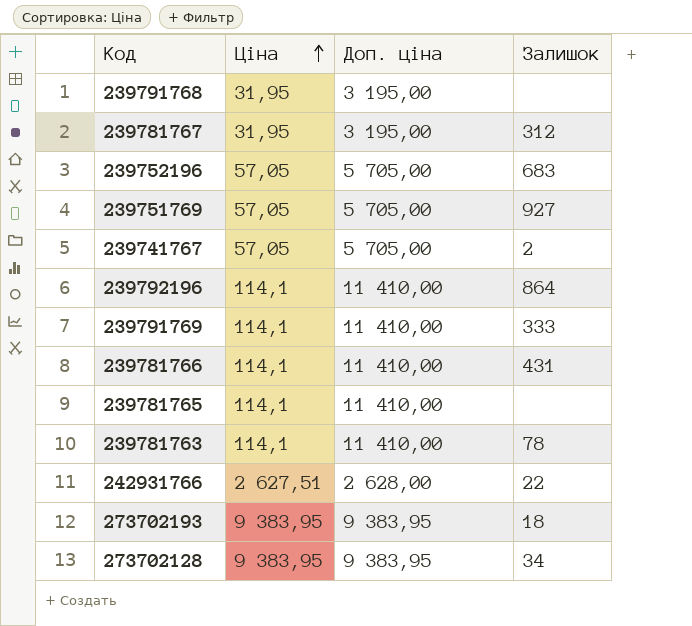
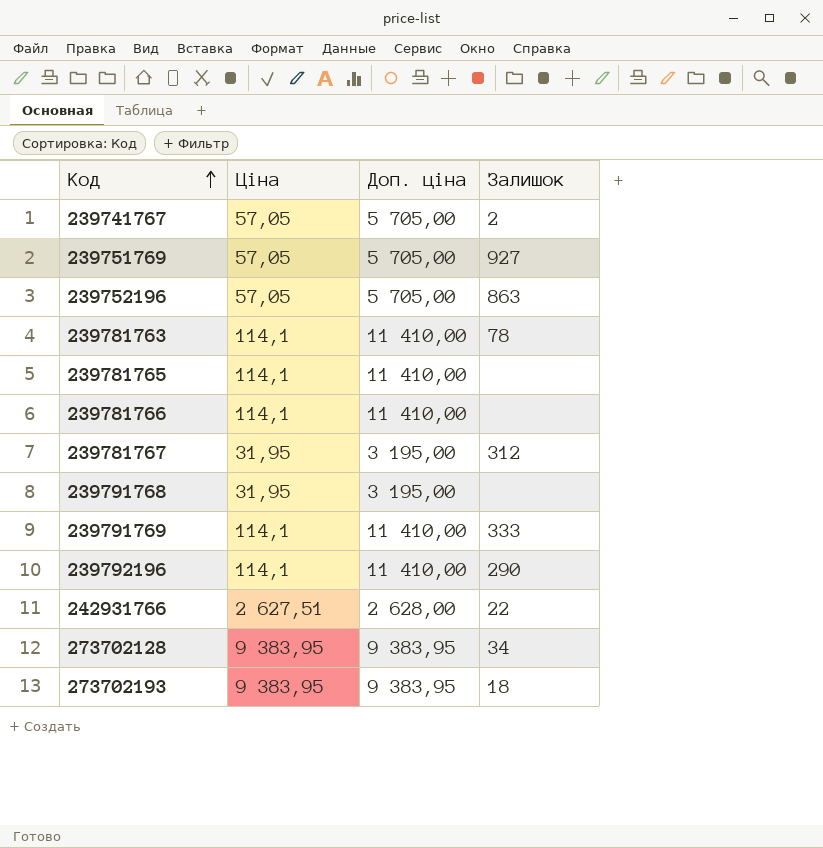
row order: Ціна ascending -> Код ascending
239752196 | Залишок: 683 -> 863
239781766 | Залишок: 431 -> none
239792196 | Залишок: 864 -> 290

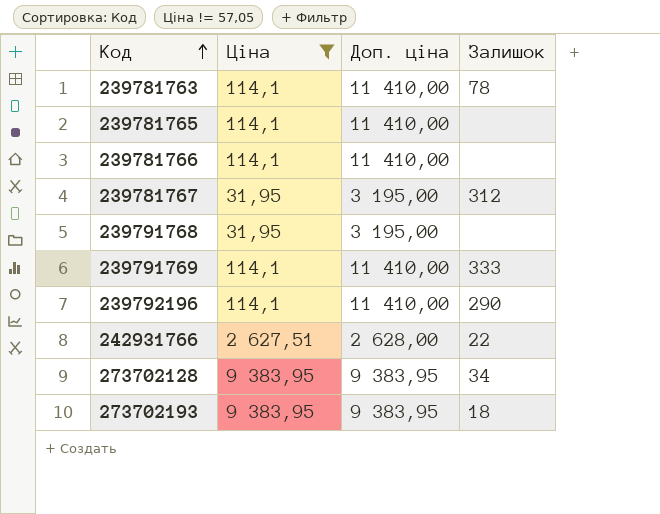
filter: none -> Ціна != 57,05

